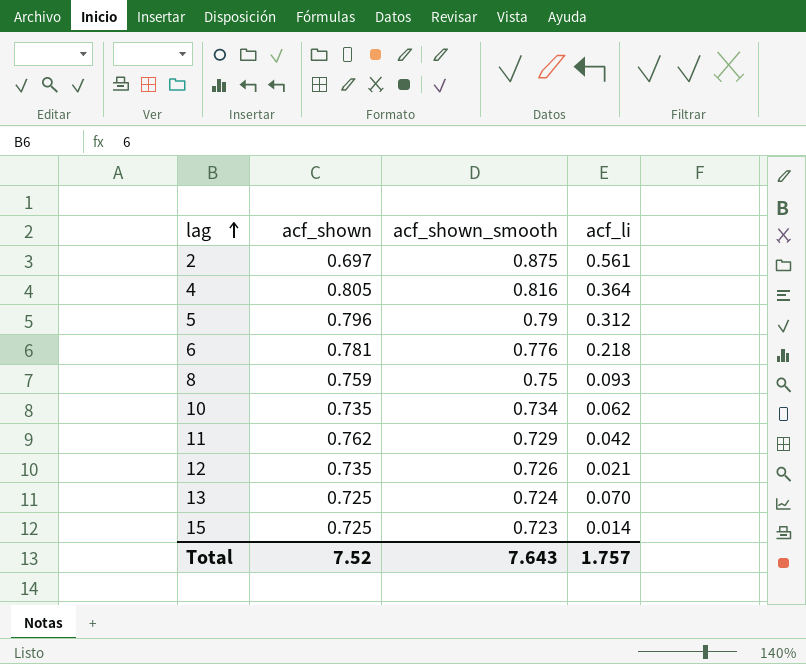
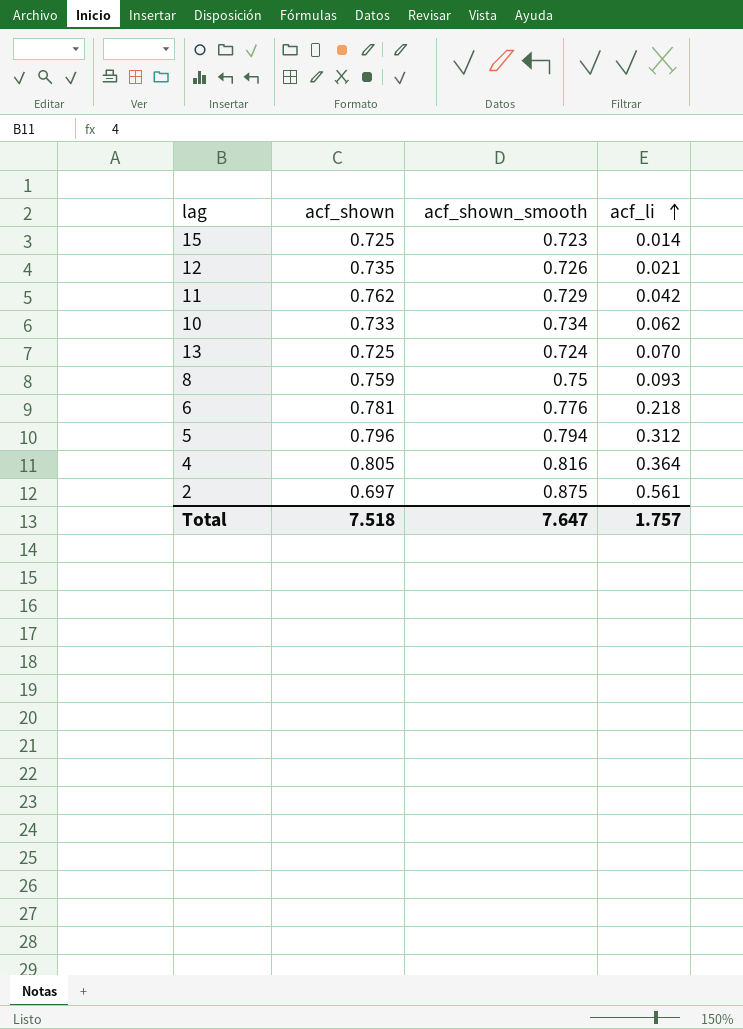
row order: lag ascending -> acf_li ascending
10 | acf_shown: 0.735 -> 0.733
5 | acf_shown_smooth: 0.79 -> 0.794
Total | acf_shown: 7.52 -> 7.518
Total | acf_shown_smooth: 7.643 -> 7.647

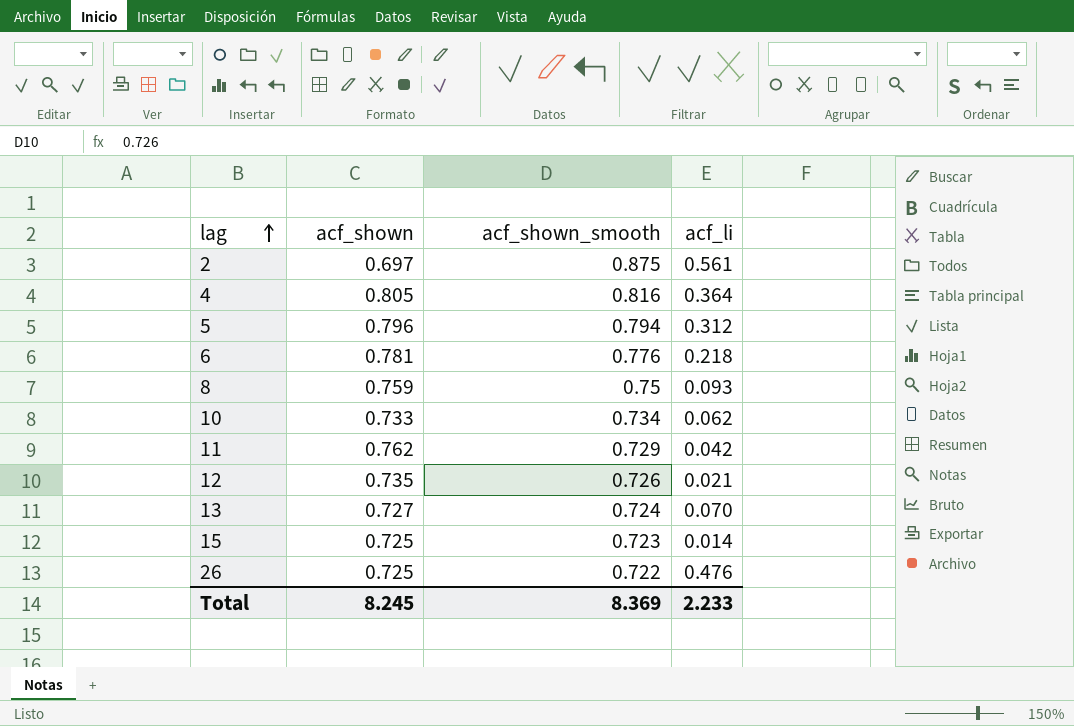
row order: acf_li ascending -> lag ascending
13 | acf_shown: 0.725 -> 0.727
row 26: none -> 0.725 | 0.722 | 0.476
Total | acf_shown: 7.518 -> 8.245
Total | acf_shown_smooth: 7.647 -> 8.369
Total | acf_li: 1.757 -> 2.233

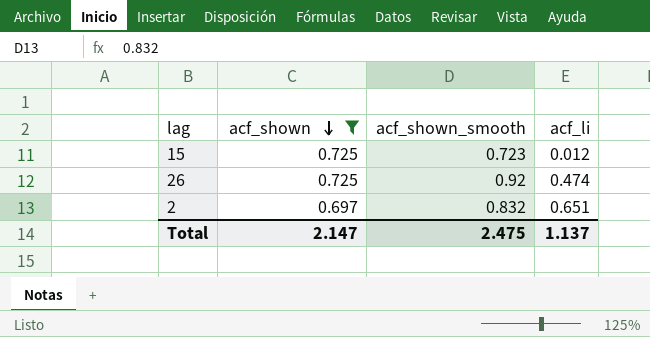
filter: none -> acf_shown <= 0.725
row order: lag ascending -> acf_shown descending
15 | acf_li: 0.014 -> 0.012
26 | acf_shown_smooth: 0.722 -> 0.92
26 | acf_li: 0.476 -> 0.474
2 | acf_shown_smooth: 0.875 -> 0.832
2 | acf_li: 0.561 -> 0.651
Total | acf_shown: 8.245 -> 2.147
Total | acf_shown_smooth: 8.369 -> 2.475
Total | acf_li: 2.233 -> 1.137

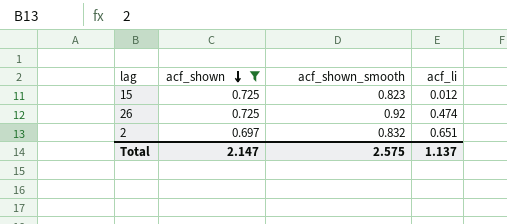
15 | acf_shown_smooth: 0.723 -> 0.823
Total | acf_shown_smooth: 2.475 -> 2.575

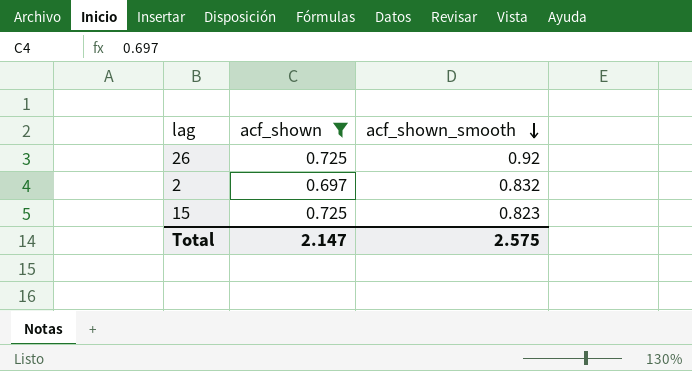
row order: acf_shown descending -> acf_shown_smooth descending
column acf_li | position: 4 -> none

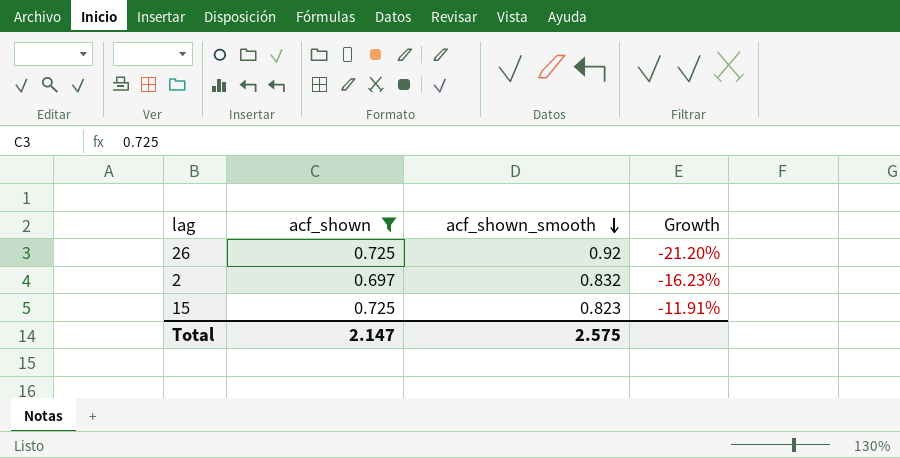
column Growth | formula: none -> ([acf_shown] - [acf_shown_smooth]) / [acf_shown_smooth]

